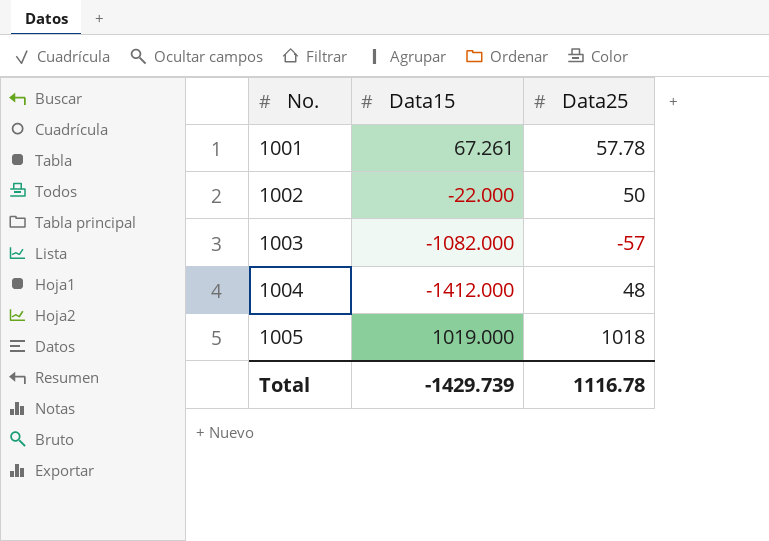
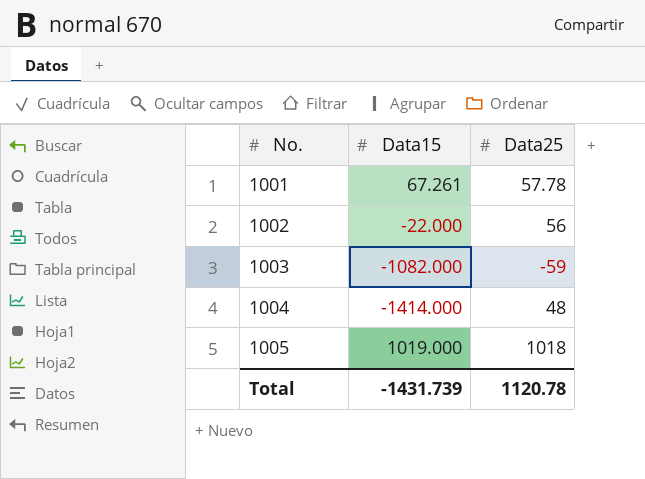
1002 | Data25: 50 -> 56
1003 | Data25: -57 -> -59
1004 | Data15: -1412.000 -> -1414.000
Total | Data15: -1429.739 -> -1431.739
Total | Data25: 1116.78 -> 1120.78

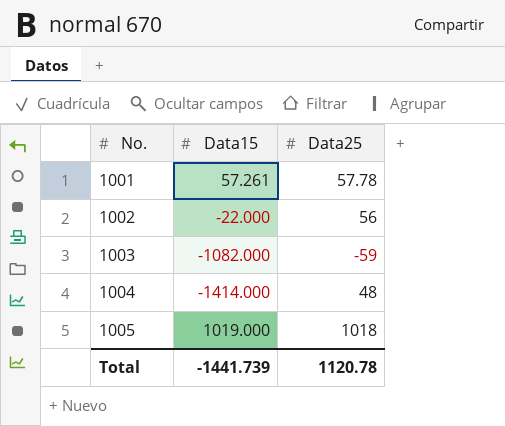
1001 | Data15: 67.261 -> 57.261
Total | Data15: -1431.739 -> -1441.739

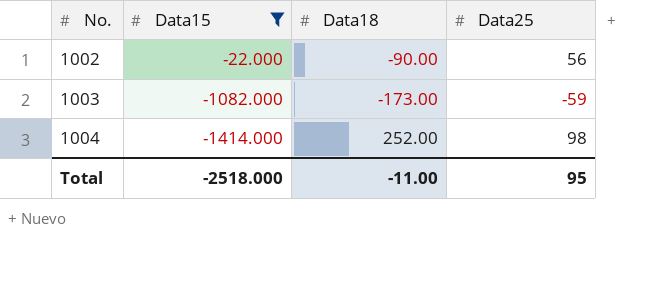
filter: none -> Data15 <= -22.000
column Data18 | position: none -> 3
1004 | Data25: 48 -> 98
Total | Data15: -1441.739 -> -2518.000
Total | Data25: 1120.78 -> 95

